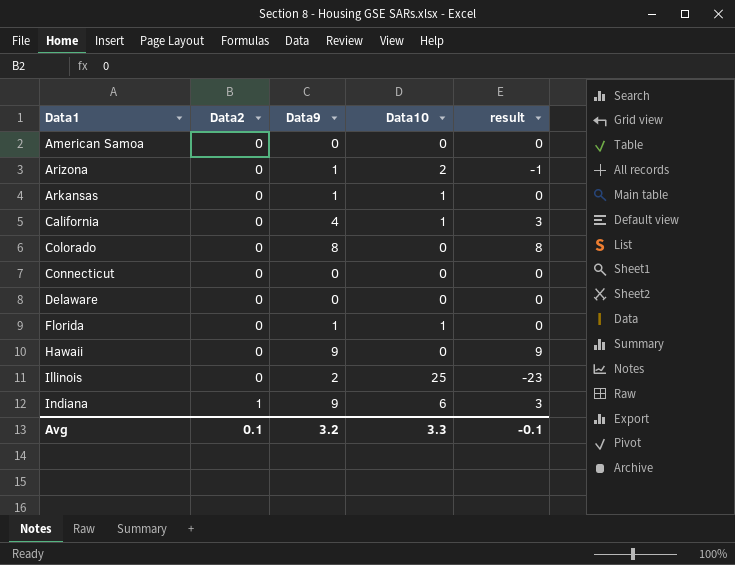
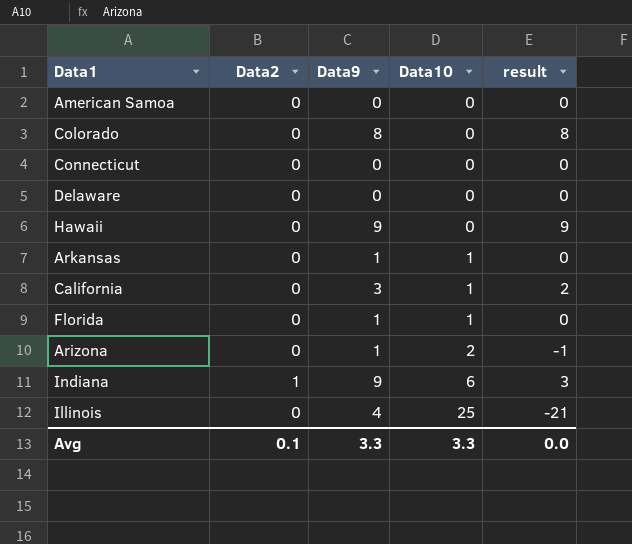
row order: Data1 ascending -> Data10 ascending
California | Data9: 4 -> 3
California | result: 3 -> 2
Illinois | Data9: 2 -> 4
Illinois | result: -23 -> -21
Avg | Data9: 3.2 -> 3.3
Avg | result: -0.1 -> 0.0

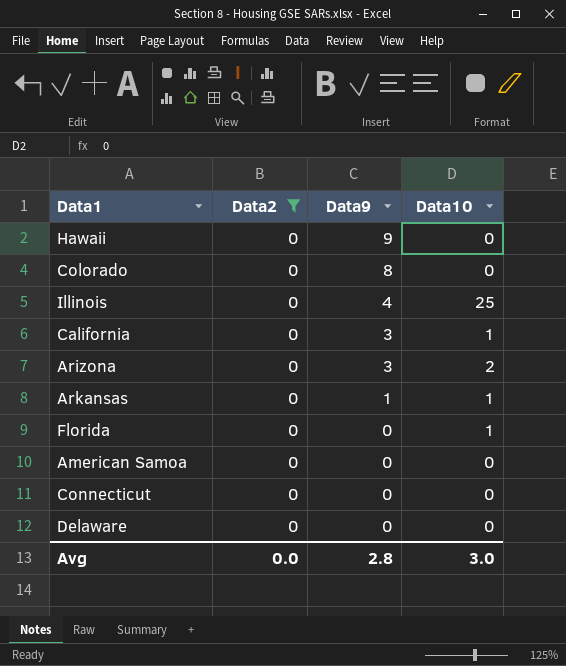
filter: none -> Data2 = 0
row order: Data10 ascending -> Data9 descending
column result | formula: [Data9] - [Data10] -> none
Arizona | Data9: 1 -> 3
Florida | Data9: 1 -> 0
Avg | Data2: 0.1 -> 0.0
Avg | Data9: 3.3 -> 2.8
Avg | Data10: 3.3 -> 3.0

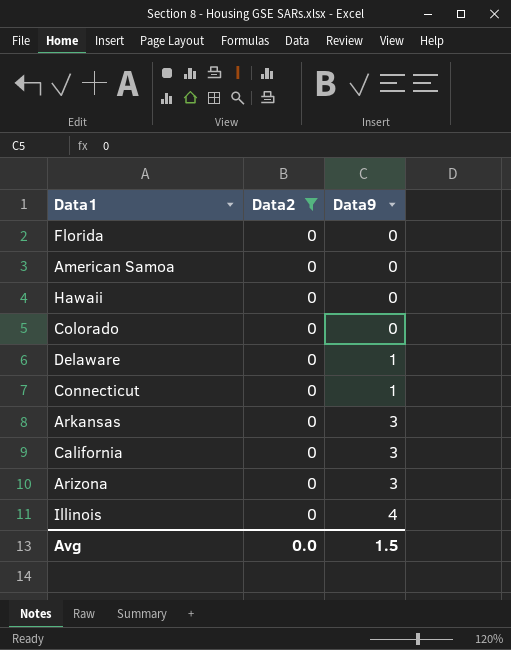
row order: Data9 descending -> Data9 ascending
column Data10 | position: 4 -> none
Hawaii | Data9: 9 -> 0
Colorado | Data9: 8 -> 0
Delaware | Data9: 0 -> 1
Connecticut | Data9: 0 -> 1
Arkansas | Data9: 1 -> 3
Avg | Data9: 2.8 -> 1.5

